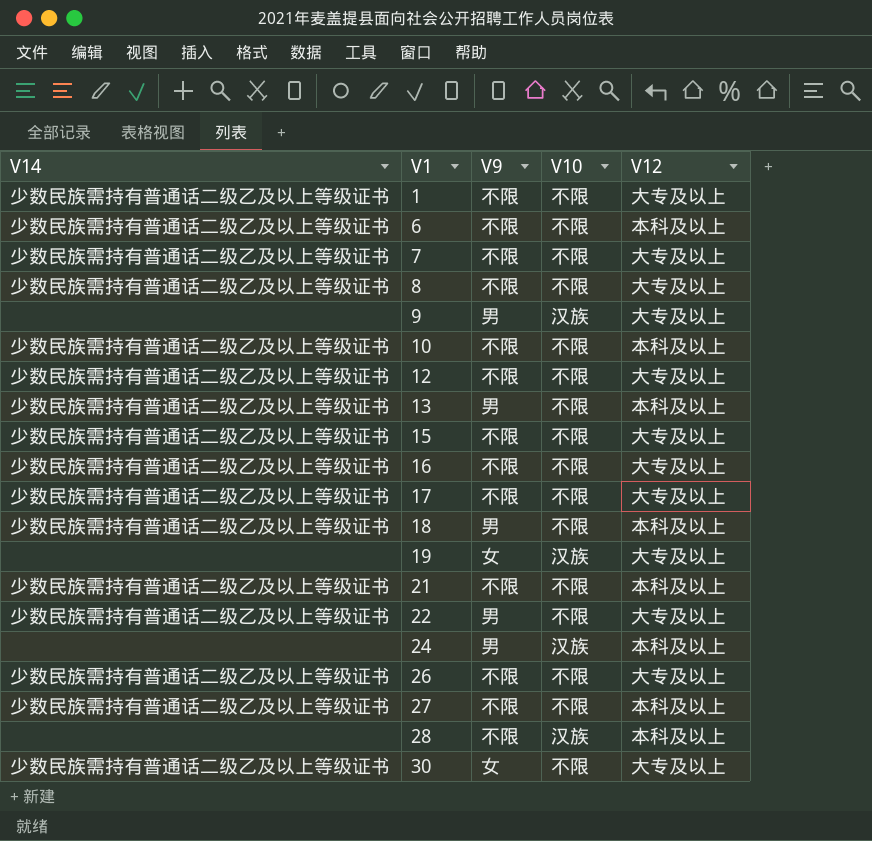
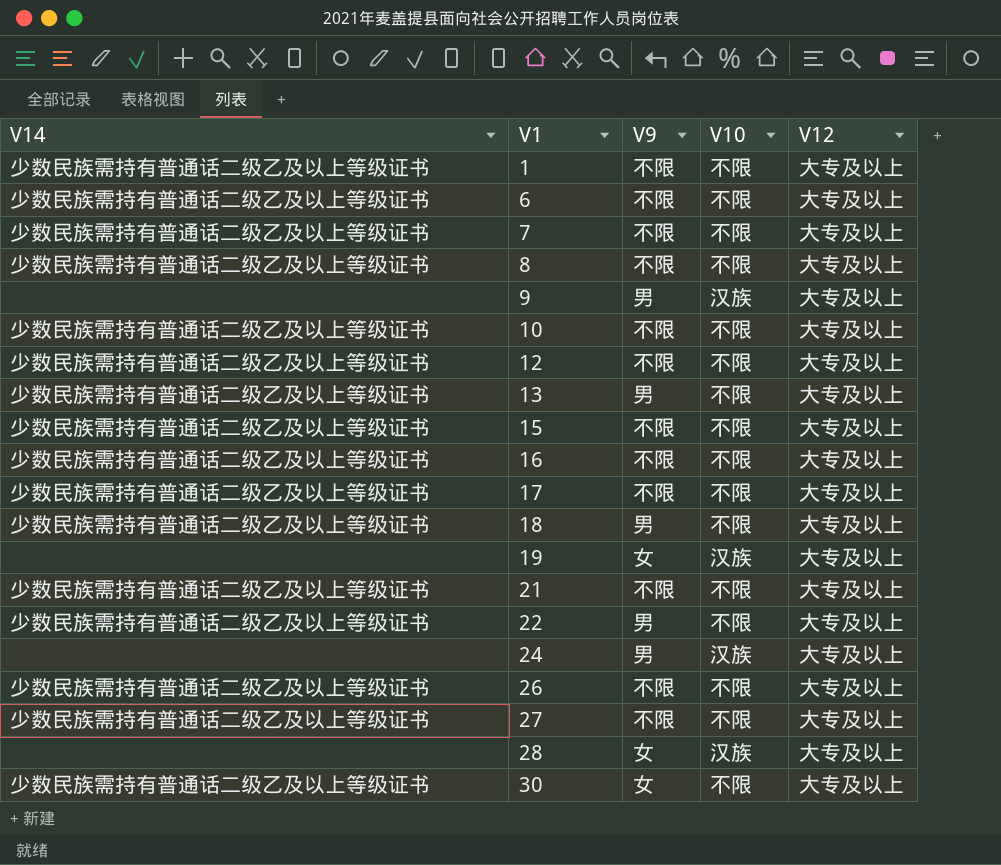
6 | V12: 本科及以上 -> 大专及以上
10 | V12: 本科及以上 -> 大专及以上
13 | V12: 本科及以上 -> 大专及以上
18 | V12: 本科及以上 -> 大专及以上
21 | V12: 本科及以上 -> 大专及以上
24 | V12: 本科及以上 -> 大专及以上
27 | V12: 本科及以上 -> 大专及以上
28 | V9: 不限 -> 女
28 | V12: 本科及以上 -> 大专及以上

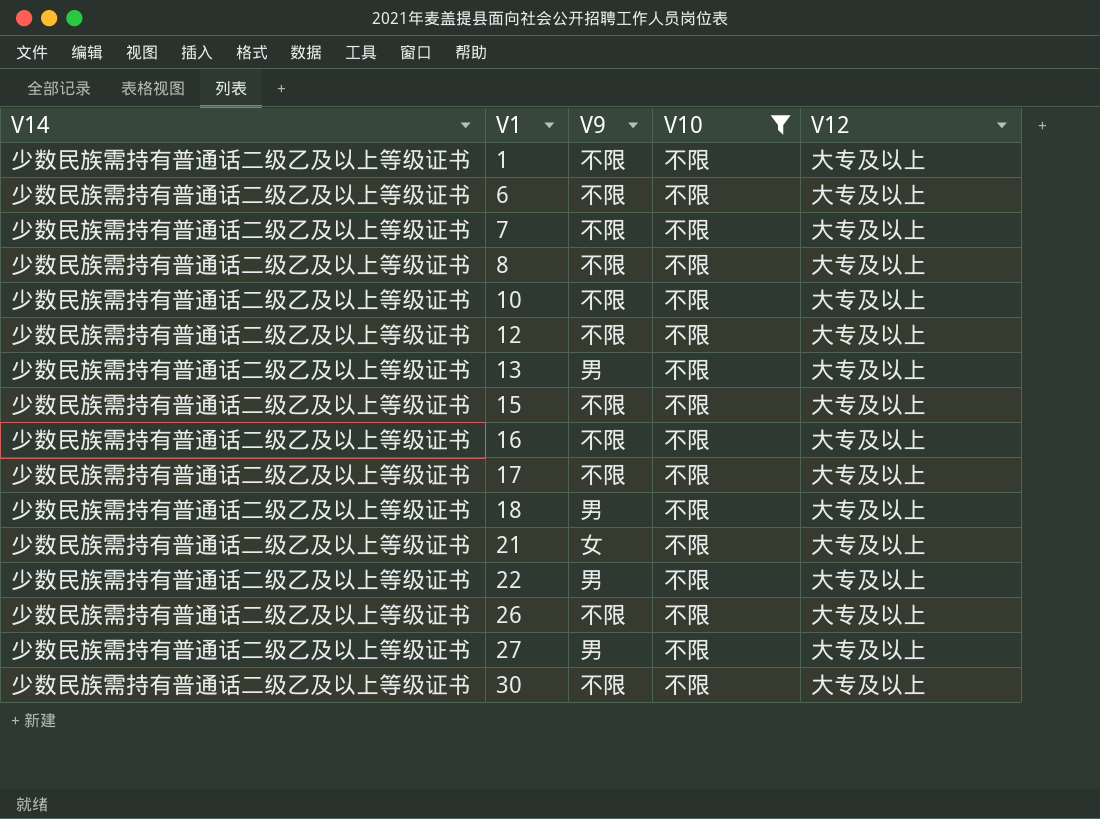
filter: none -> V10 = 不限
21 | V9: 不限 -> 女
27 | V9: 不限 -> 男
30 | V9: 女 -> 不限

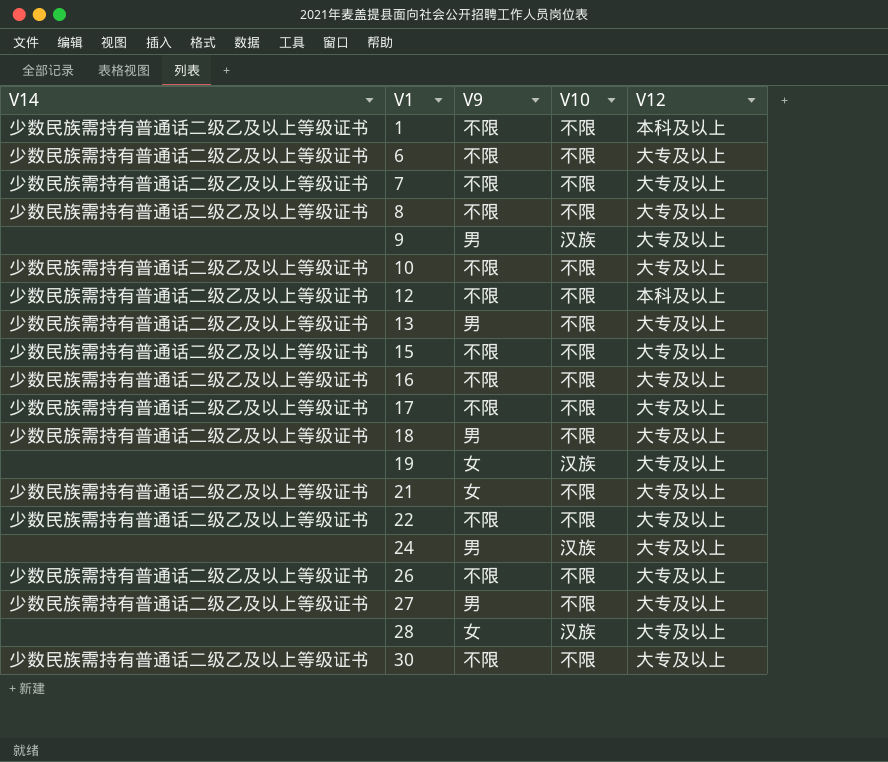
filter: V10 = 不限 -> none
1 | V12: 大专及以上 -> 本科及以上
12 | V12: 大专及以上 -> 本科及以上
22 | V9: 男 -> 不限

